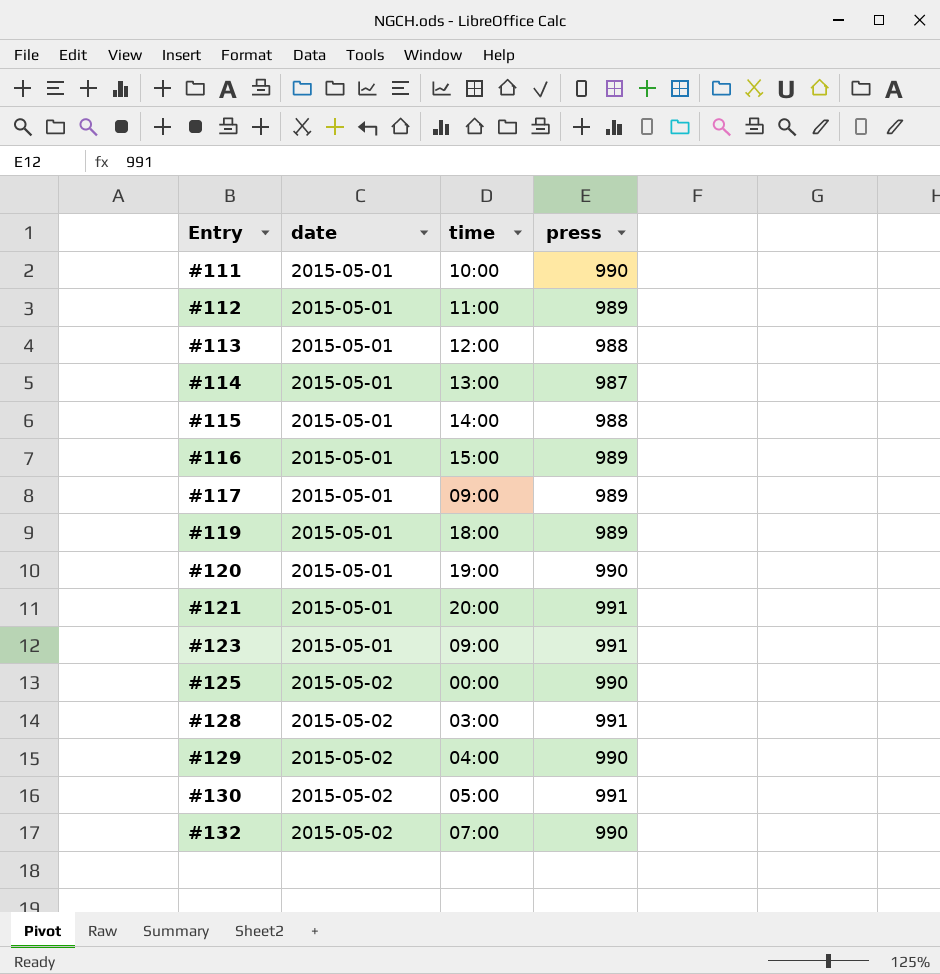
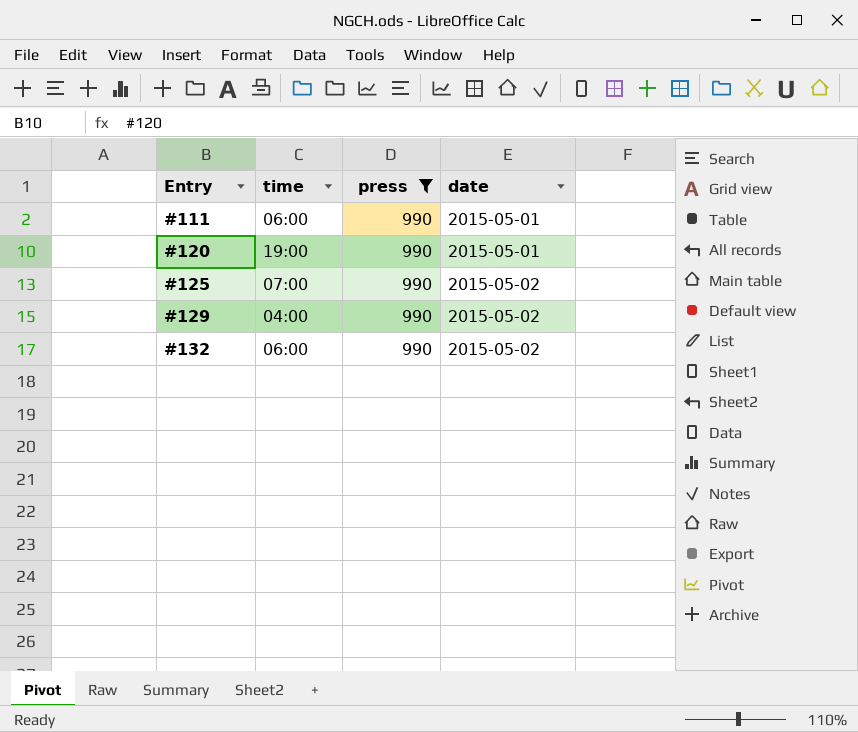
filter: none -> press = 990
column date | position: 2 -> 4
#111 | time: 10:00 -> 06:00
#125 | time: 00:00 -> 07:00
#132 | time: 07:00 -> 06:00

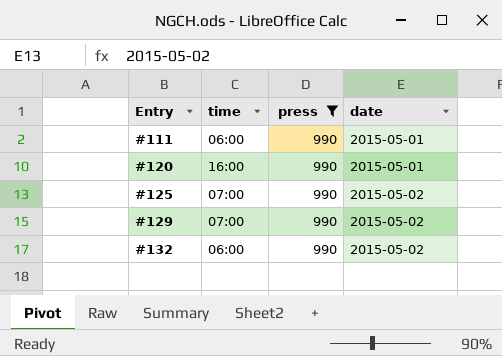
#120 | time: 19:00 -> 16:00
#129 | time: 04:00 -> 07:00

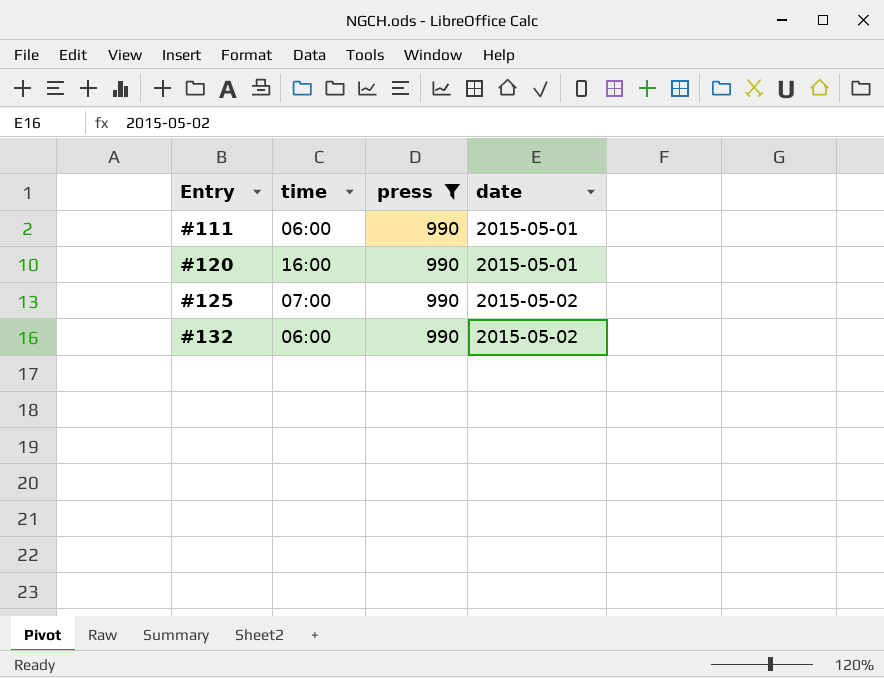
row #129: 07:00 | 990 | 2015-05-02 -> none

